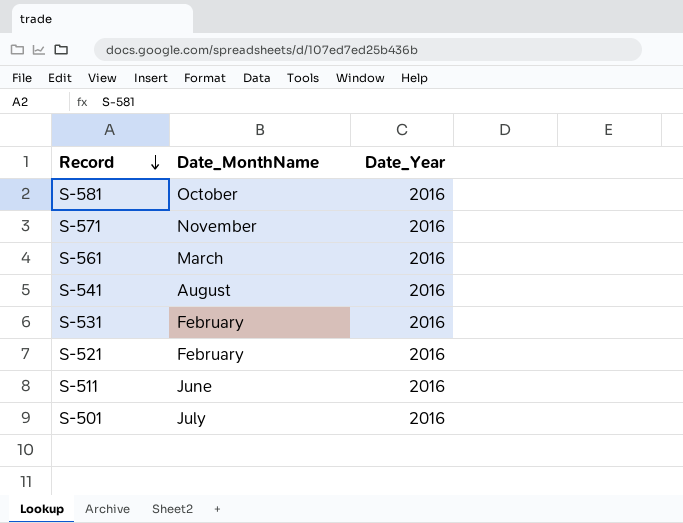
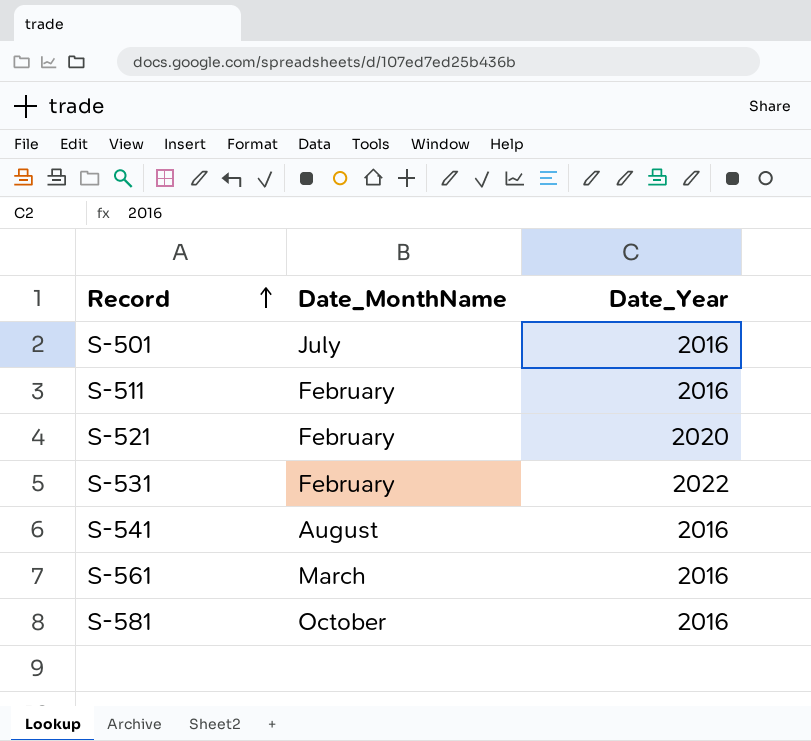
row order: Record descending -> Record ascending
row S-571: November | 2016 -> none
S-511 | Date_MonthName: June -> February
S-521 | Date_Year: 2016 -> 2020
S-531 | Date_Year: 2016 -> 2022

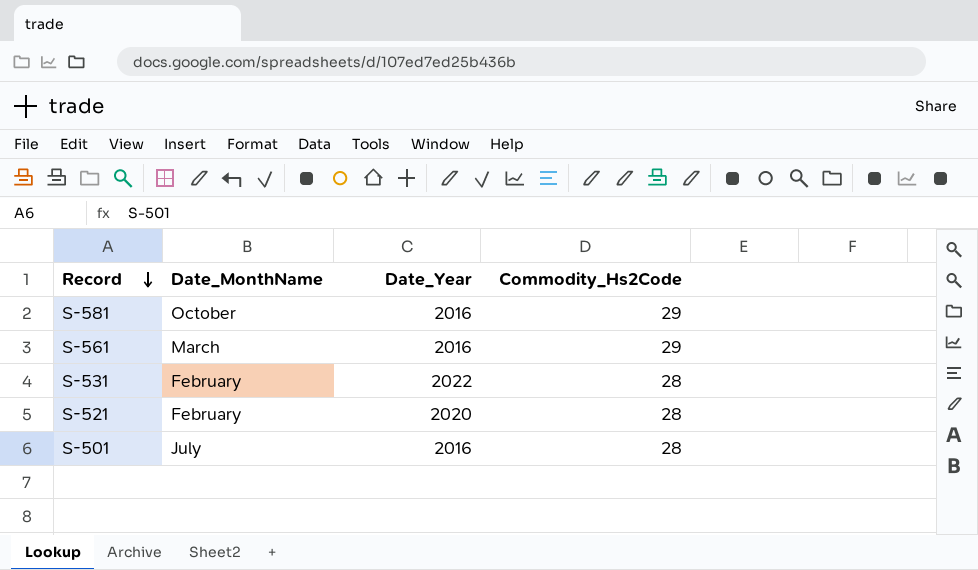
row order: Record ascending -> Record descending
column Commodity_Hs2Code | position: none -> 4
row S-511: February | 2016 -> none
row S-541: August | 2016 -> none

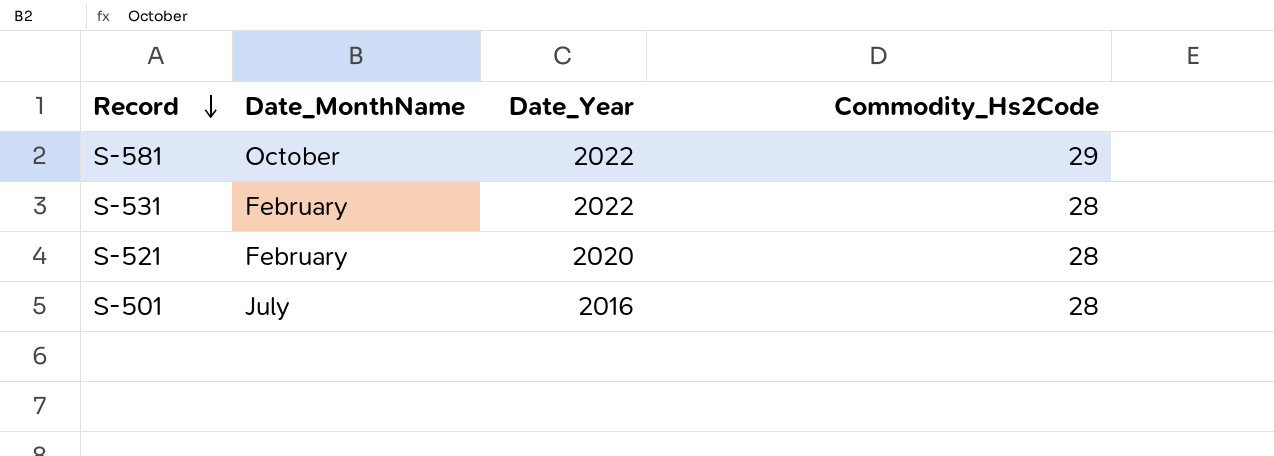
row S-561: March | 2016 | 29 -> none
S-581 | Date_Year: 2016 -> 2022

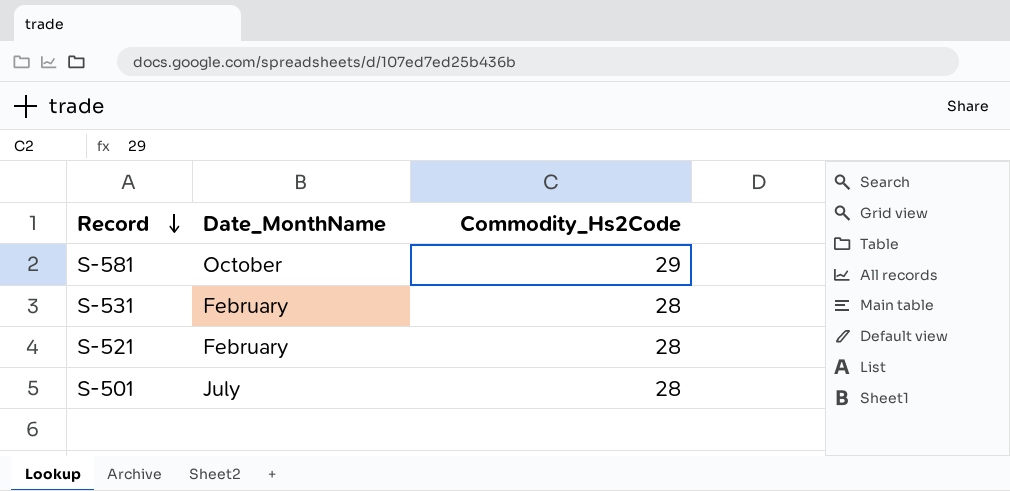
column Date_Year | position: 3 -> none

